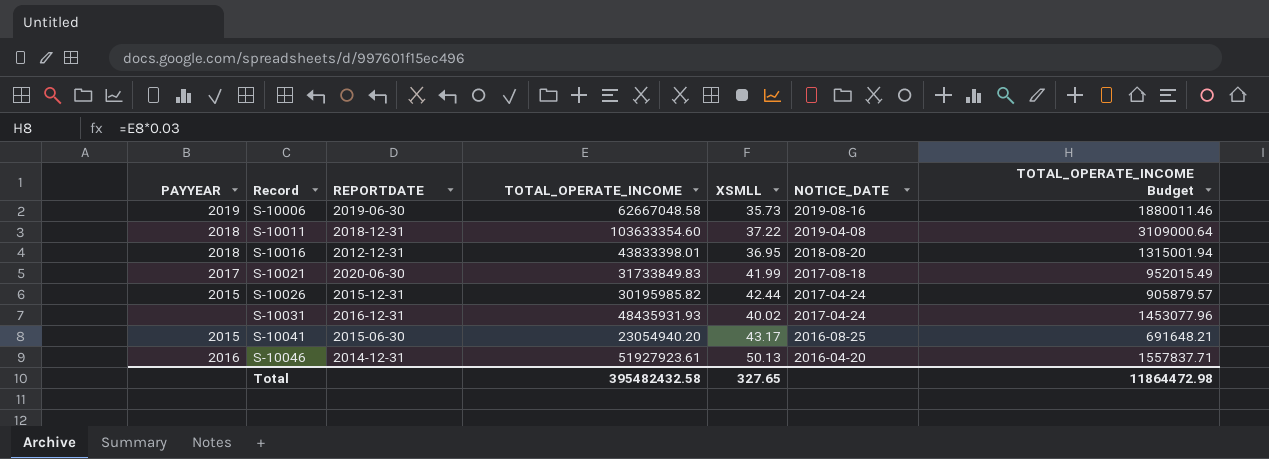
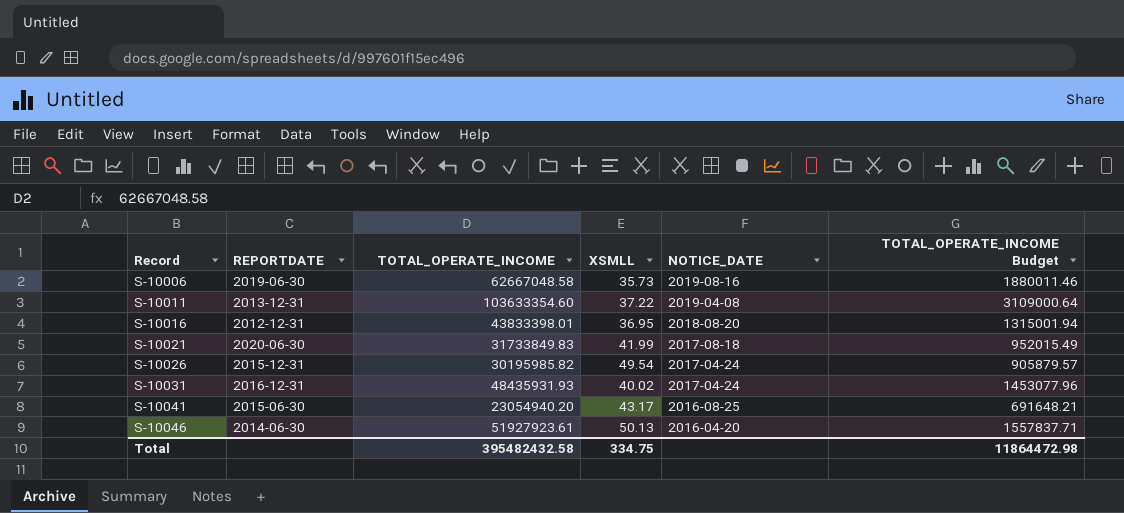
column PAYYEAR | position: 1 -> none
S-10011 | REPORTDATE: 2018-12-31 -> 2013-12-31
S-10026 | XSMLL: 42.44 -> 49.54
S-10046 | REPORTDATE: 2014-12-31 -> 2014-06-30
Total | XSMLL: 327.65 -> 334.75

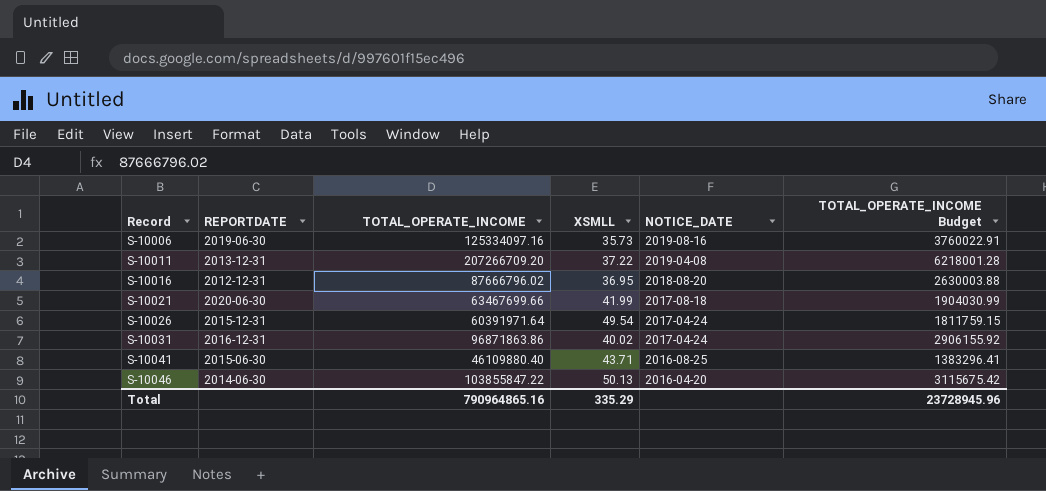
S-10006 | TOTAL_OPERATE_INCOME: 62667048.58 -> 125334097.16
S-10006 | TOTAL_OPERATE_INCOME Budget: 1880011.46 -> 3760022.91
S-10011 | TOTAL_OPERATE_INCOME: 103633354.60 -> 207266709.20
S-10011 | TOTAL_OPERATE_INCOME Budget: 3109000.64 -> 6218001.28
S-10016 | TOTAL_OPERATE_INCOME: 43833398.01 -> 87666796.02
S-10016 | TOTAL_OPERATE_INCOME Budget: 1315001.94 -> 2630003.88
S-10021 | TOTAL_OPERATE_INCOME: 31733849.83 -> 63467699.66
S-10021 | TOTAL_OPERATE_INCOME Budget: 952015.49 -> 1904030.99
S-10026 | TOTAL_OPERATE_INCOME: 30195985.82 -> 60391971.64
S-10026 | TOTAL_OPERATE_INCOME Budget: 905879.57 -> 1811759.15
S-10031 | TOTAL_OPERATE_INCOME: 48435931.93 -> 96871863.86
S-10031 | TOTAL_OPERATE_INCOME Budget: 1453077.96 -> 2906155.92
S-10041 | TOTAL_OPERATE_INCOME: 23054940.20 -> 46109880.40
S-10041 | XSMLL: 43.17 -> 43.71
S-10041 | TOTAL_OPERATE_INCOME Budget: 691648.21 -> 1383296.41
S-10046 | TOTAL_OPERATE_INCOME: 51927923.61 -> 103855847.22
S-10046 | TOTAL_OPERATE_INCOME Budget: 1557837.71 -> 3115675.42
Total | TOTAL_OPERATE_INCOME: 395482432.58 -> 790964865.16
Total | XSMLL: 334.75 -> 335.29
Total | TOTAL_OPERATE_INCOME Budget: 11864472.98 -> 23728945.96

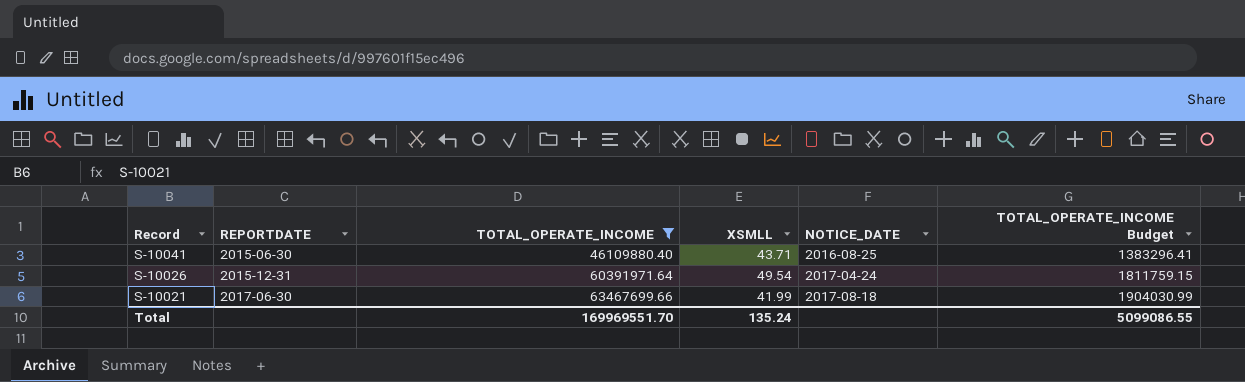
filter: none -> TOTAL_OPERATE_INCOME <= 63467699.66
row order: Record ascending -> Record descending
S-10021 | REPORTDATE: 2020-06-30 -> 2017-06-30
Total | TOTAL_OPERATE_INCOME: 790964865.16 -> 169969551.70
Total | XSMLL: 335.29 -> 135.24
Total | TOTAL_OPERATE_INCOME Budget: 23728945.96 -> 5099086.55

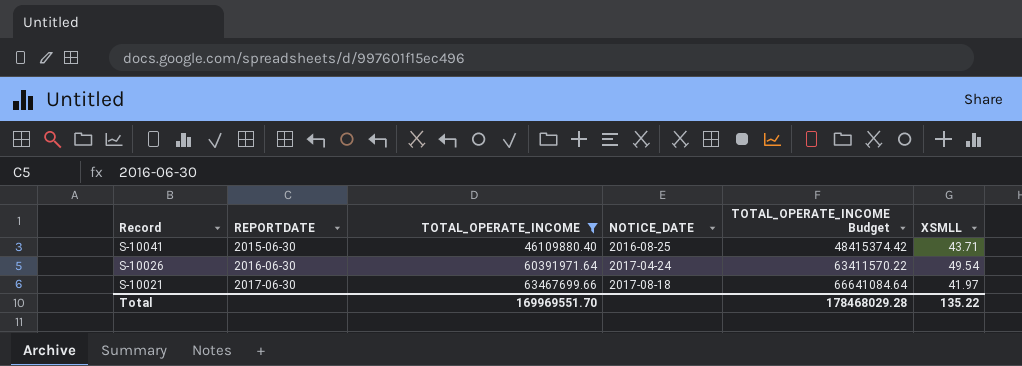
column TOTAL_OPERATE_INCOME Budget | formula: [TOTAL_OPERATE_INCOME] * 0.03 -> [TOTAL_OPERATE_INCOME] * 1.05
column XSMLL | position: 4 -> 6
S-10026 | REPORTDATE: 2015-12-31 -> 2016-06-30
S-10021 | XSMLL: 41.99 -> 41.97
Total | TOTAL_OPERATE_INCOME Budget: 5099086.55 -> 178468029.28
Total | XSMLL: 135.24 -> 135.22

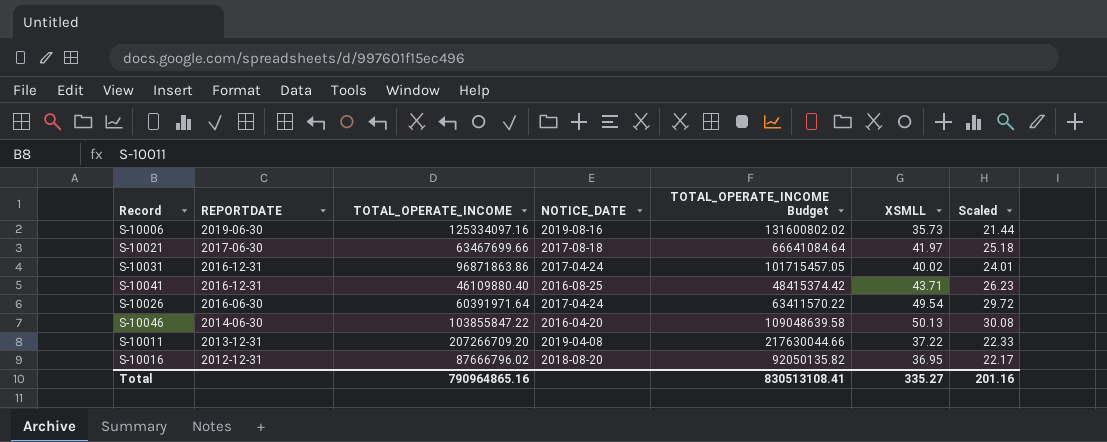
filter: TOTAL_OPERATE_INCOME <= 63467699.66 -> none
row order: Record descending -> REPORTDATE descending
column Scaled | formula: none -> [XSMLL] * 0.6
S-10041 | REPORTDATE: 2015-06-30 -> 2016-12-31
Total | TOTAL_OPERATE_INCOME: 169969551.70 -> 790964865.16
Total | TOTAL_OPERATE_INCOME Budget: 178468029.28 -> 830513108.41
Total | XSMLL: 135.22 -> 335.27

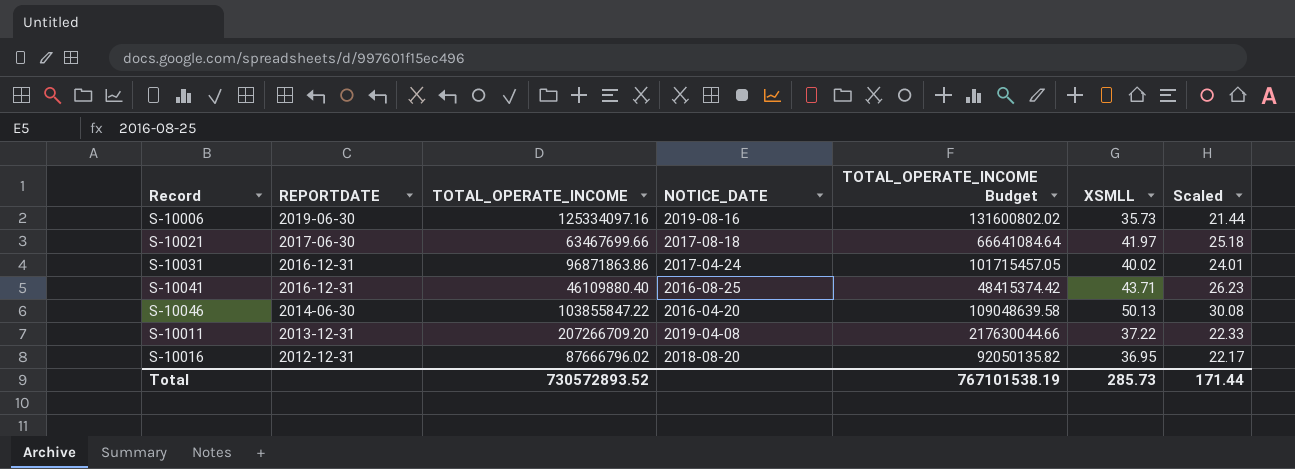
row S-10026: 2016-06-30 | 60391971.64 | 2017-04-24 | 63411570.22 | 49.54 | 29.72 -> none
Total | TOTAL_OPERATE_INCOME: 790964865.16 -> 730572893.52
Total | TOTAL_OPERATE_INCOME Budget: 830513108.41 -> 767101538.19
Total | XSMLL: 335.27 -> 285.73
Total | Scaled: 201.16 -> 171.44

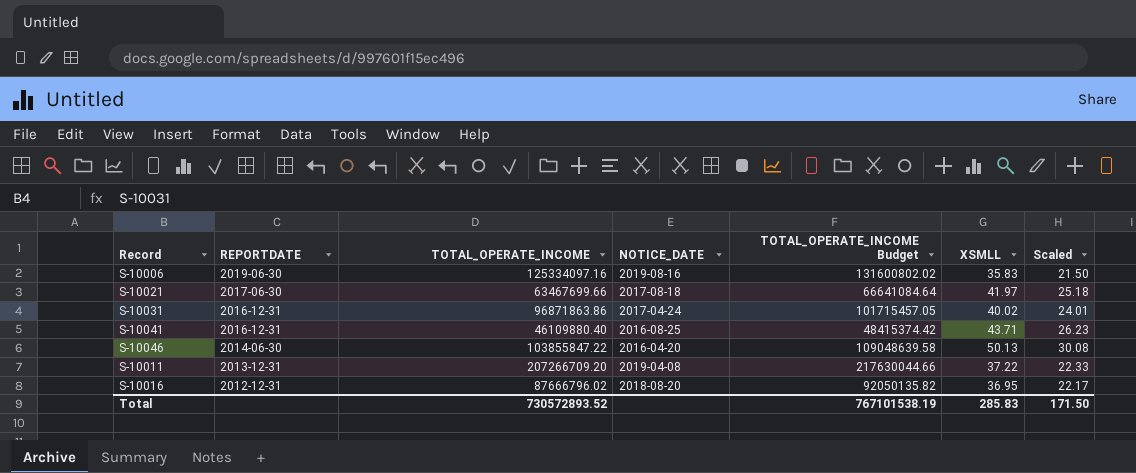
S-10006 | XSMLL: 35.73 -> 35.83
S-10006 | Scaled: 21.44 -> 21.50
Total | XSMLL: 285.73 -> 285.83
Total | Scaled: 171.44 -> 171.50

